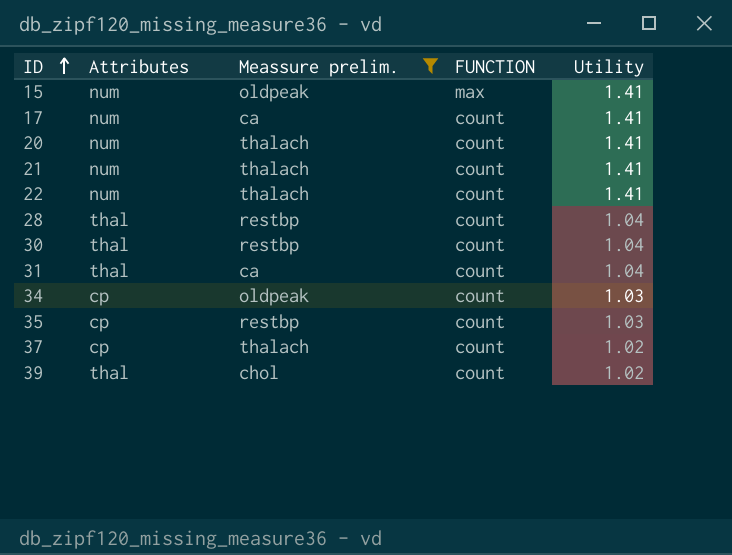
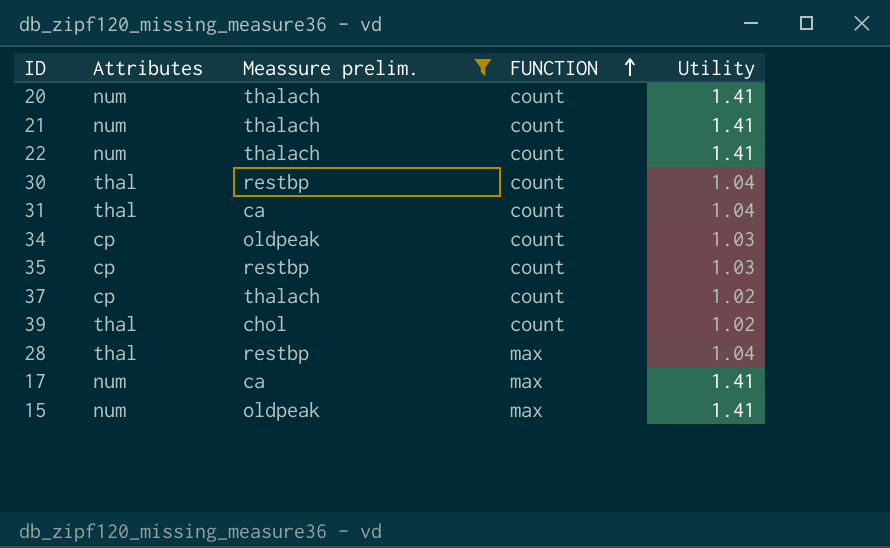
row order: ID ascending -> FUNCTION ascending
28 | FUNCTION: count -> max
17 | FUNCTION: count -> max

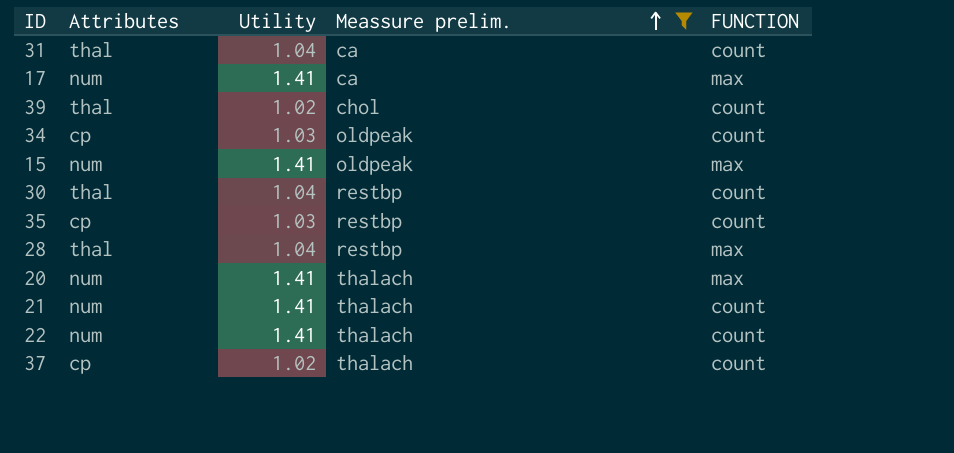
row order: FUNCTION ascending -> Meassure prelim. ascending
column Utility | position: 5 -> 3
20 | FUNCTION: count -> max

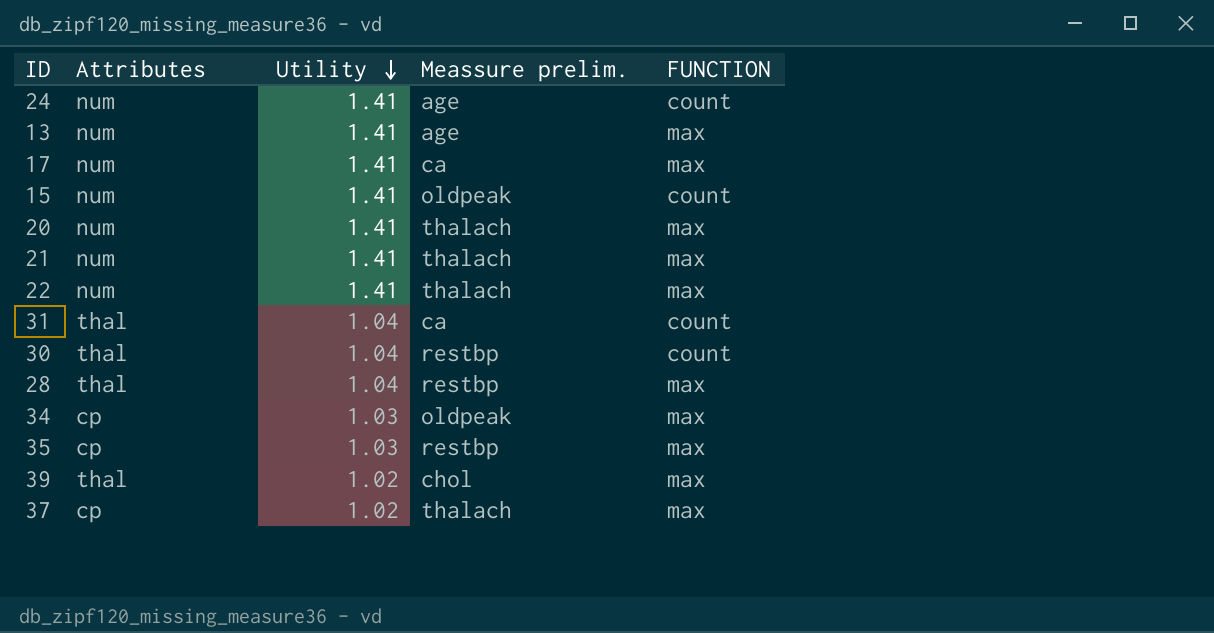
filter: Meassure prelim. != age -> none
row order: Meassure prelim. ascending -> Utility descending
15 | FUNCTION: max -> count
21 | FUNCTION: count -> max
22 | FUNCTION: count -> max
34 | FUNCTION: count -> max
35 | FUNCTION: count -> max
39 | FUNCTION: count -> max
37 | FUNCTION: count -> max

